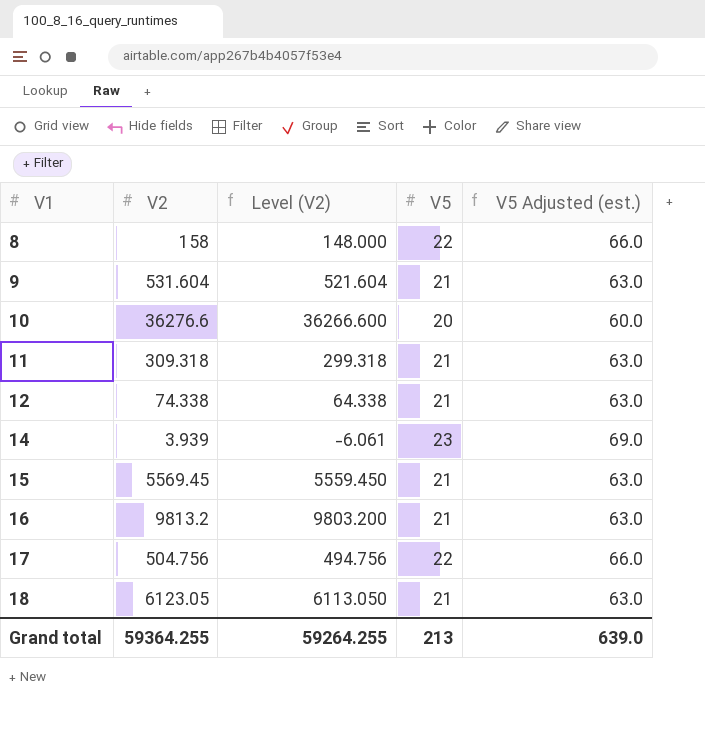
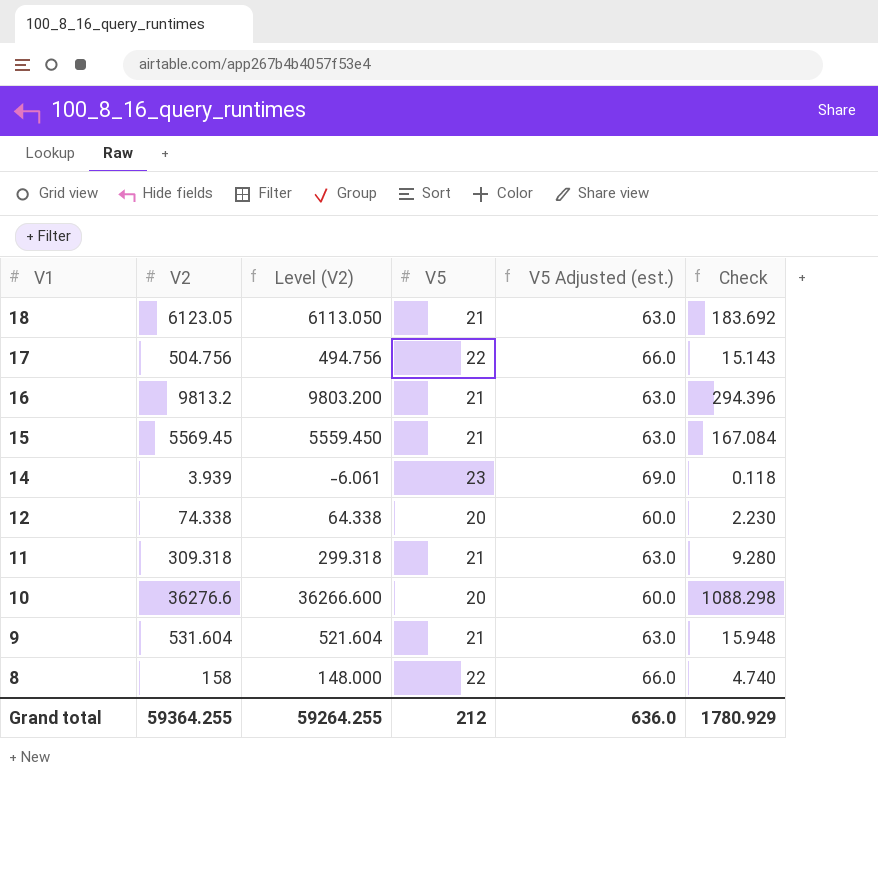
row order: V1 ascending -> V1 descending
column Check | formula: none -> [V2] * 0.03
12 | V5: 21 -> 20
12 | V5 Adjusted (est.): 63.0 -> 60.0
Grand total | V5: 213 -> 212
Grand total | V5 Adjusted (est.): 639.0 -> 636.0

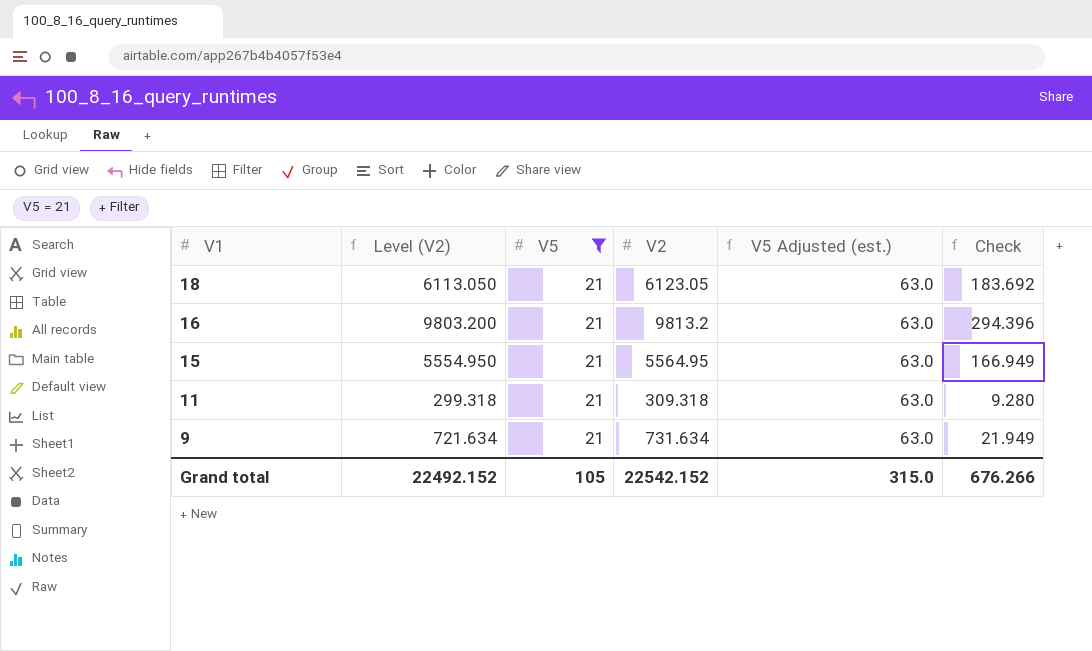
filter: none -> V5 = 21
column V2 | position: 2 -> 4
15 | Level (V2): 5559.450 -> 5554.950
15 | V2: 5569.45 -> 5564.95
15 | Check: 167.084 -> 166.949
9 | Level (V2): 521.604 -> 721.634
9 | V2: 531.604 -> 731.634
9 | Check: 15.948 -> 21.949
Grand total | Level (V2): 59264.255 -> 22492.152
Grand total | V5: 212 -> 105
Grand total | V2: 59364.255 -> 22542.152
Grand total | V5 Adjusted (est.): 636.0 -> 315.0
Grand total | Check: 1780.929 -> 676.266

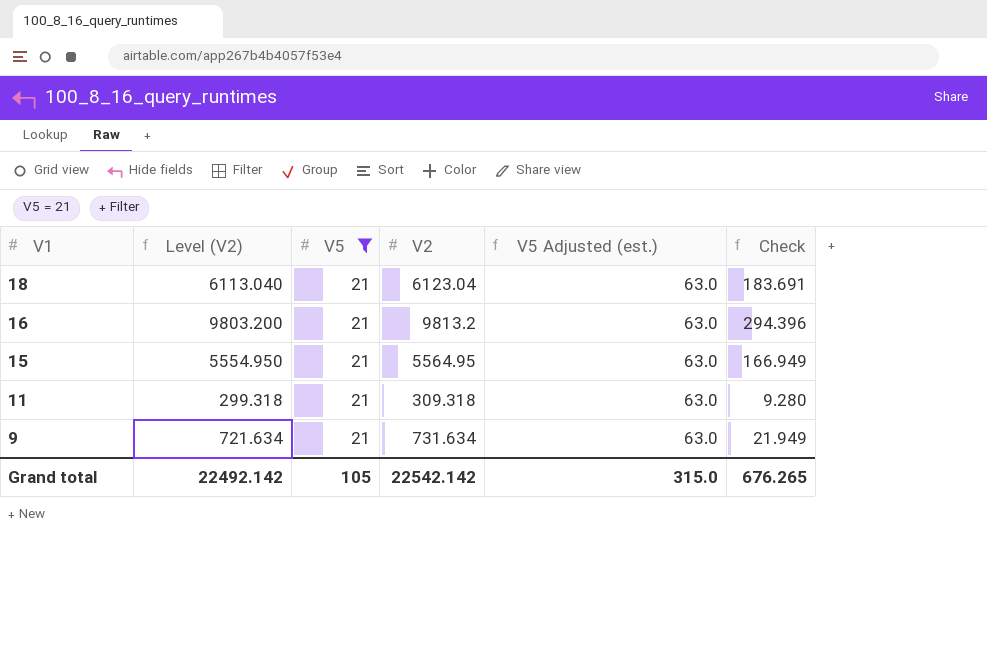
18 | Level (V2): 6113.050 -> 6113.040
18 | V2: 6123.05 -> 6123.04
18 | Check: 183.692 -> 183.691
Grand total | Level (V2): 22492.152 -> 22492.142
Grand total | V2: 22542.152 -> 22542.142
Grand total | Check: 676.266 -> 676.265

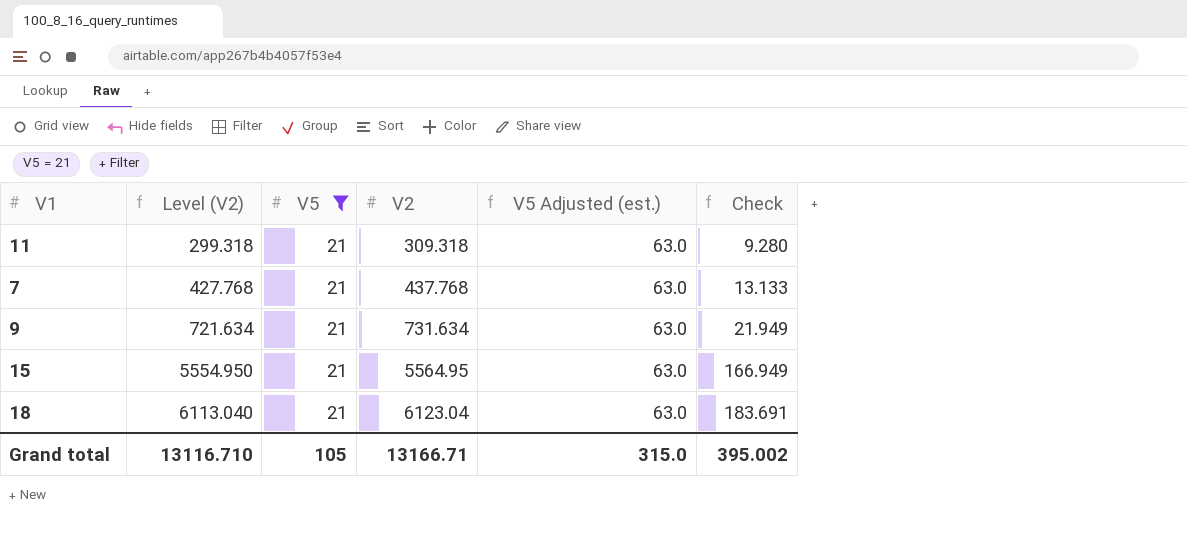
row order: V1 descending -> Level (V2) ascending
row 16: 9803.200 | 21 | 9813.2 | 63.0 | 294.396 -> none
row 7: none -> 427.768 | 21 | 437.768 | 63.0 | 13.133
Grand total | Level (V2): 22492.142 -> 13116.710
Grand total | V2: 22542.142 -> 13166.71
Grand total | Check: 676.265 -> 395.002

